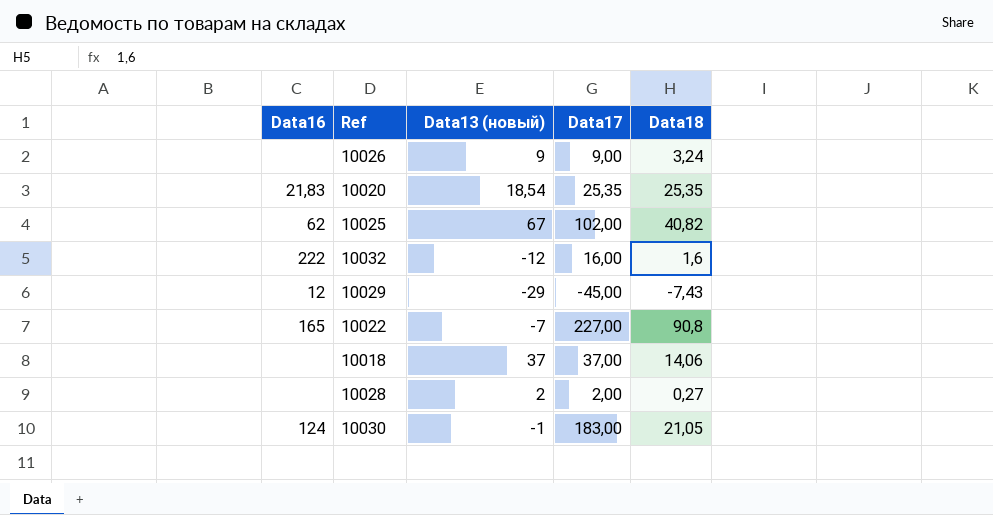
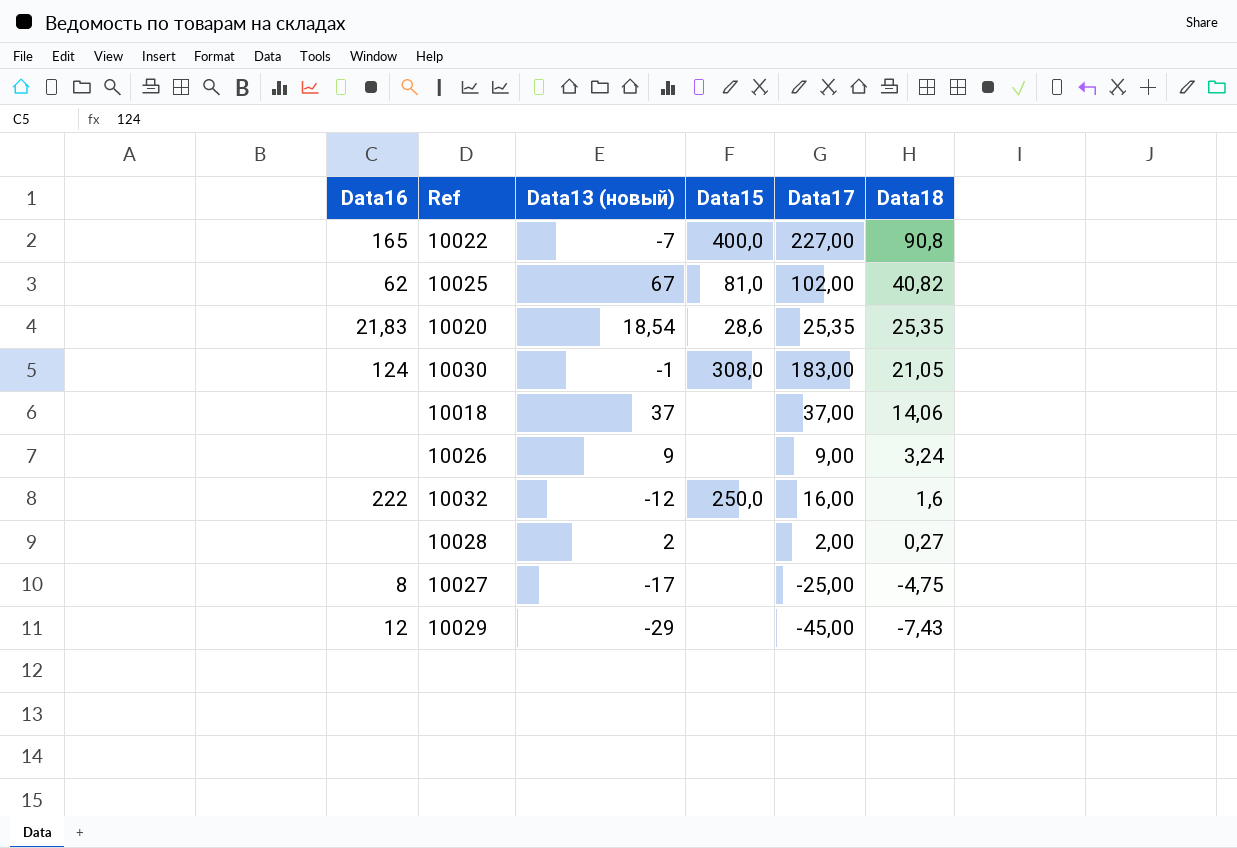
row order: none -> Data18 descending
column Data15 | position: none -> 4
row 10027: none -> 8 | -17 | none | -25,00 | -4,75

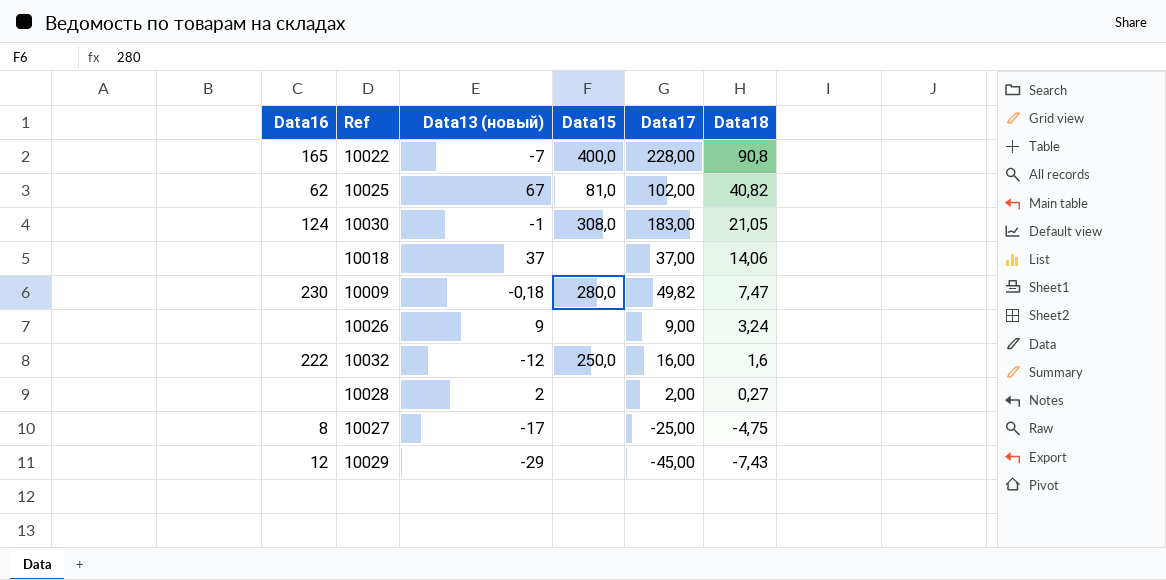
row 10020: 21,83 | 18,54 | 28,6 | 25,35 | 25,35 -> none
10022 | Data17: 227,00 -> 228,00
row 10009: none -> 230 | -0,18 | 280,0 | 49,82 | 7,47

